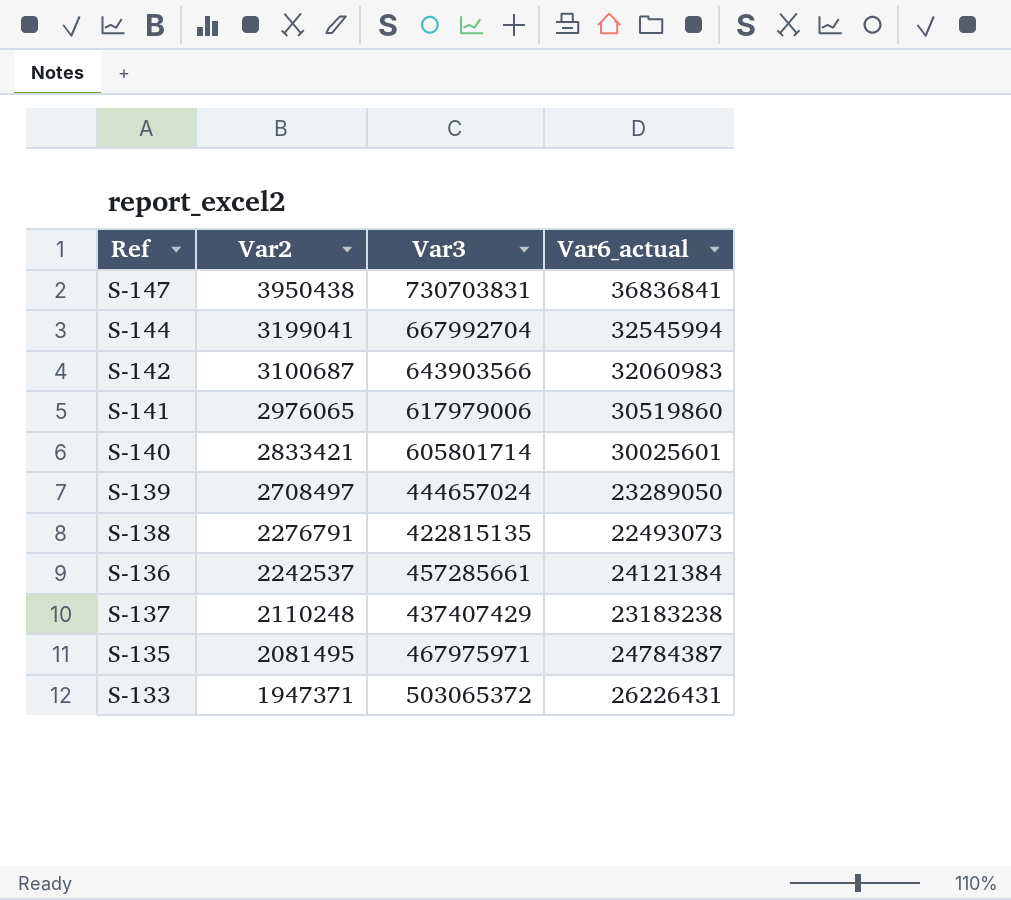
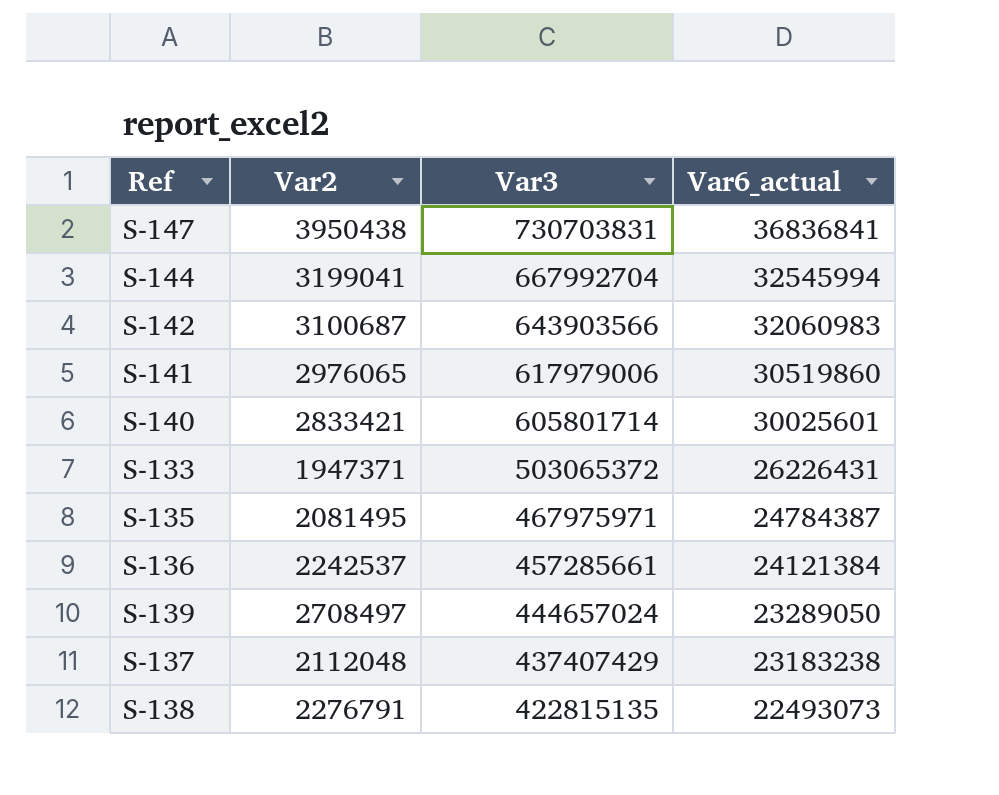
row order: Var2 descending -> Var3 descending
S-137 | Var2: 2110248 -> 2112048

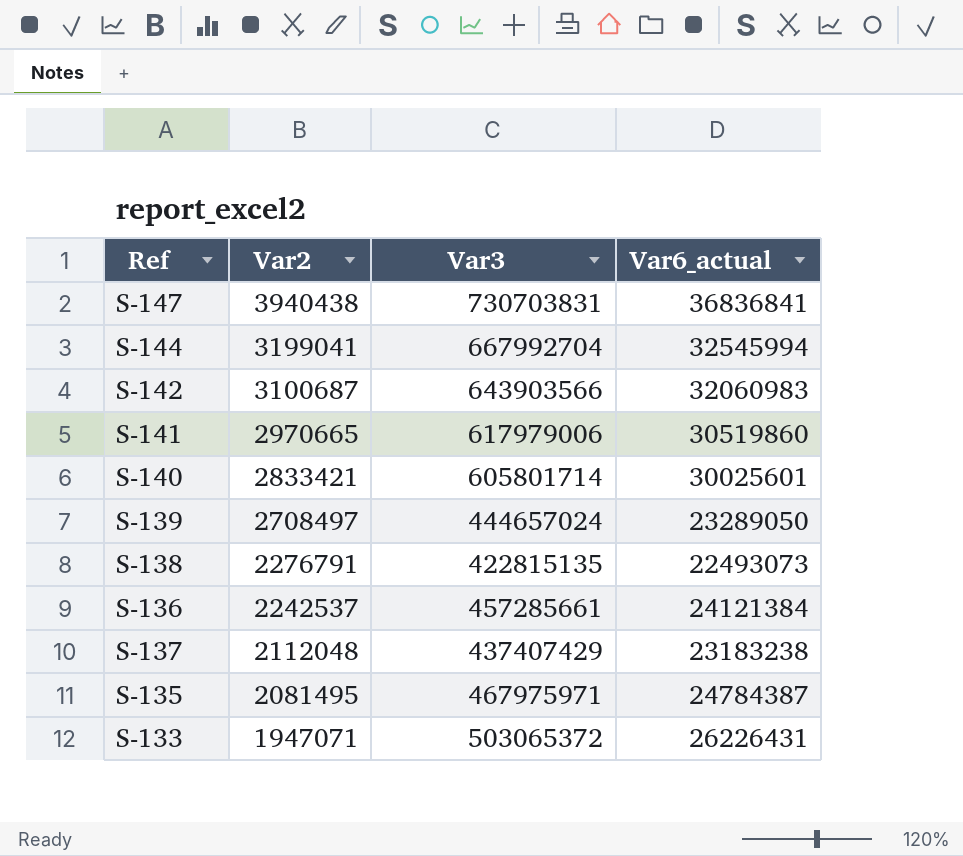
row order: Var3 descending -> Var2 descending
S-147 | Var2: 3950438 -> 3940438
S-141 | Var2: 2976065 -> 2970665
S-133 | Var2: 1947371 -> 1947071

